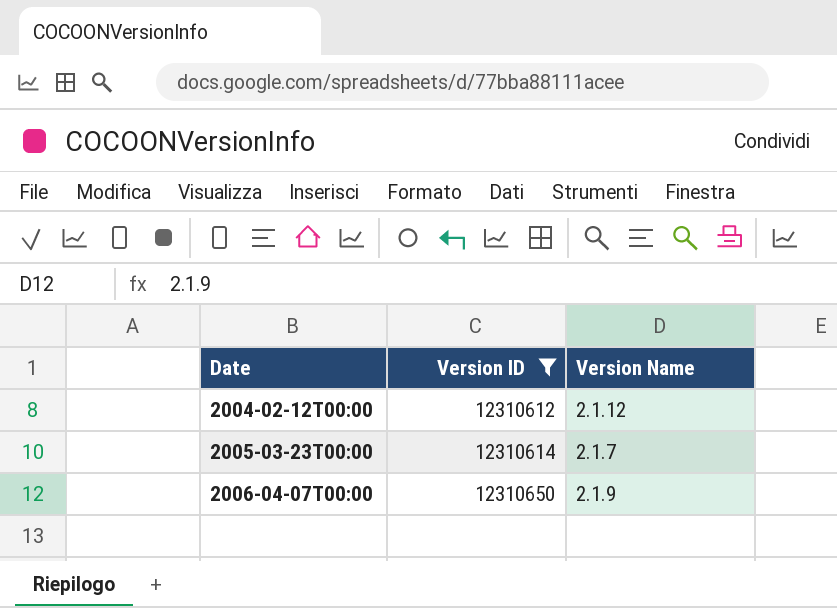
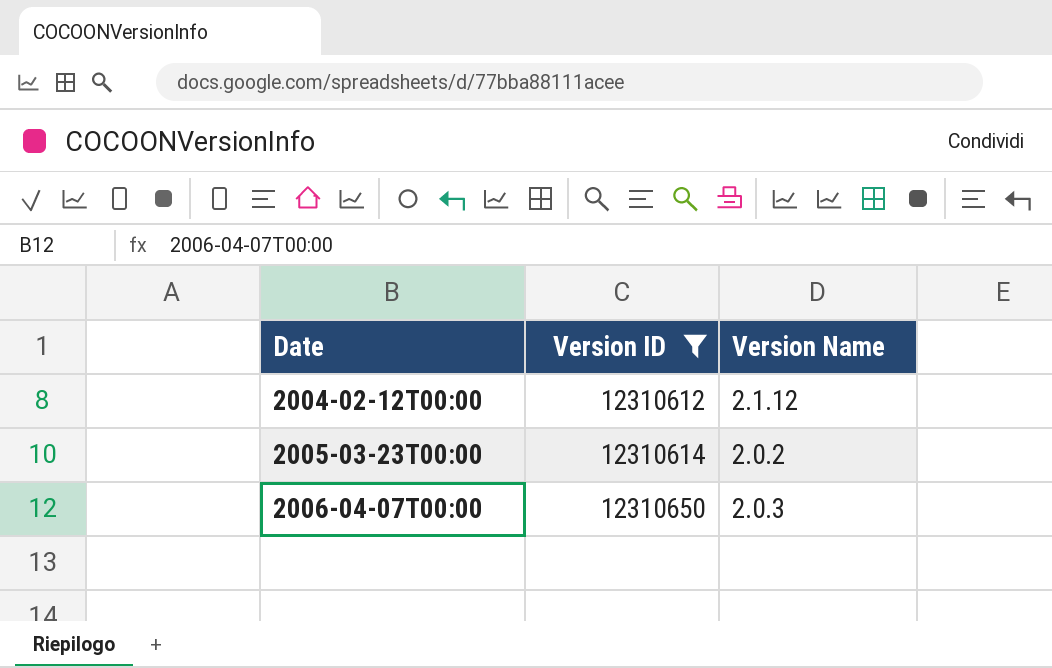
2005-03-23T00:00 | Version Name: 2.1.7 -> 2.0.2
2006-04-07T00:00 | Version Name: 2.1.9 -> 2.0.3

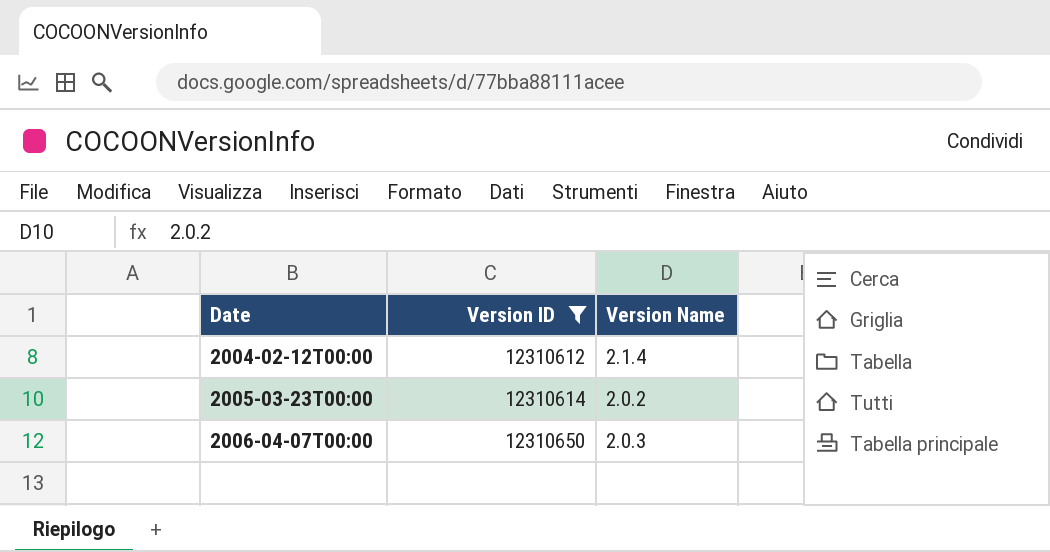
2004-02-12T00:00 | Version Name: 2.1.12 -> 2.1.4

